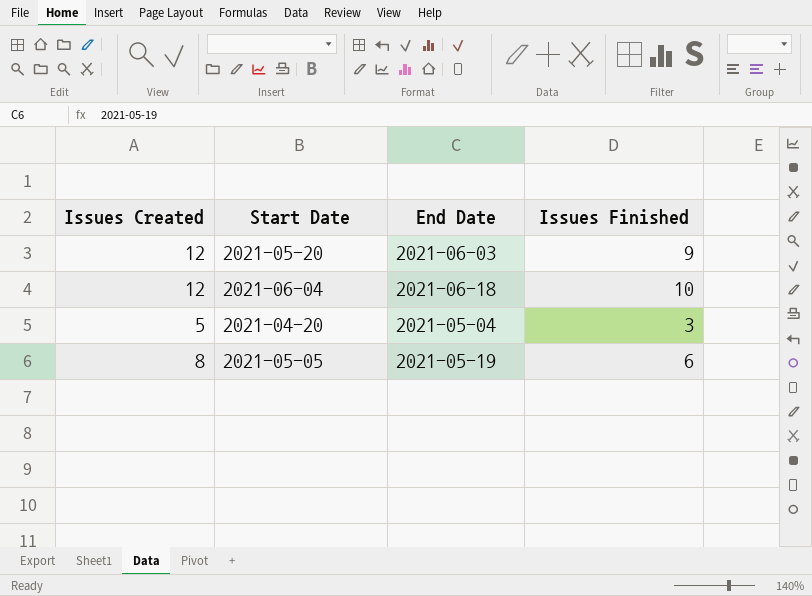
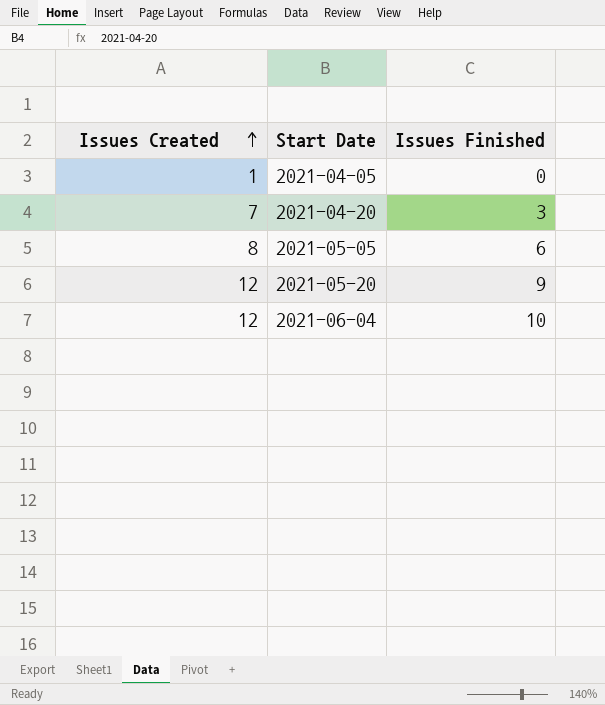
row order: none -> Issues Created ascending
column End Date | position: 3 -> none
row 2021-04-05: none -> 1 | 0
2021-04-20 | Issues Created: 5 -> 7

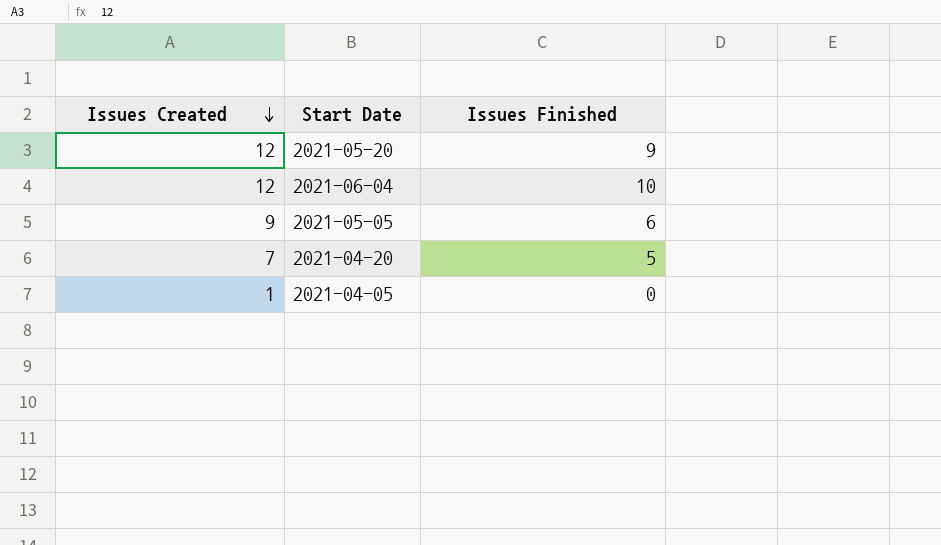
row order: Issues Created ascending -> Issues Created descending
2021-05-05 | Issues Created: 8 -> 9
2021-04-20 | Issues Finished: 3 -> 5

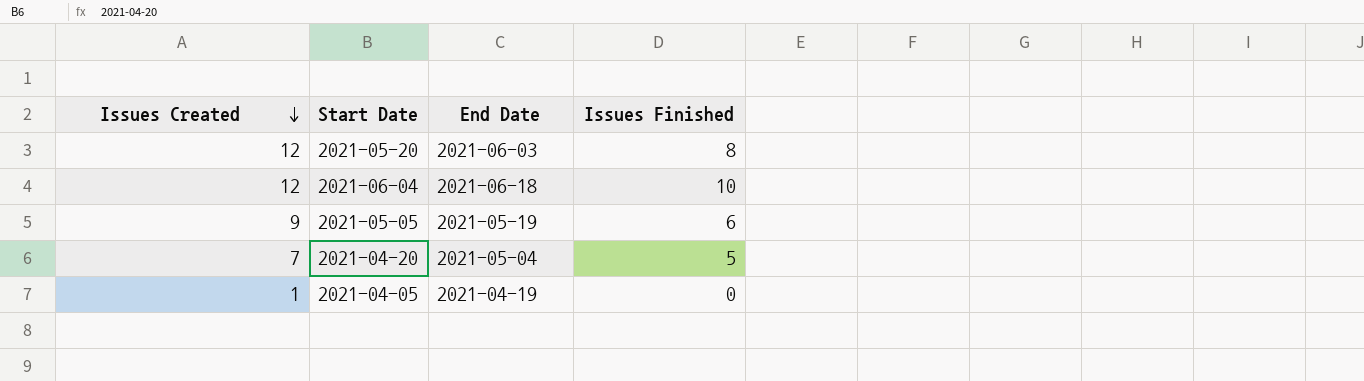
column End Date | position: none -> 3
2021-05-20 | Issues Finished: 9 -> 8

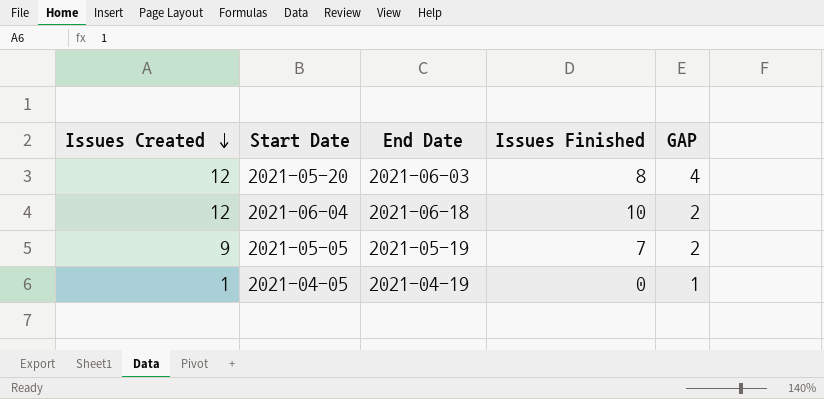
column GAP | formula: none -> [Issues Created] - [Issues Finished]
row 2021-04-20: 7 | 2021-05-04 | 5 -> none
2021-05-05 | Issues Finished: 6 -> 7

